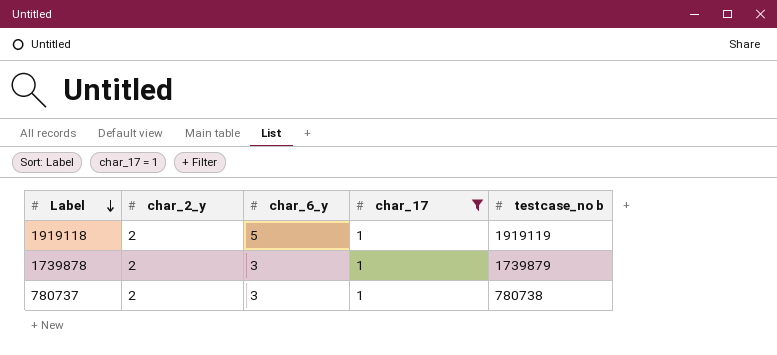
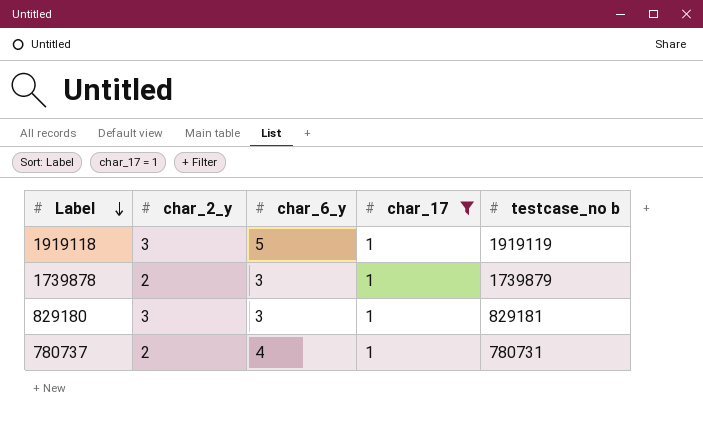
1919118 | char_2_y: 2 -> 3
row 829180: none -> 3 | 3 | 1 | 829181
780737 | char_6_y: 3 -> 4
780737 | testcase_no b: 780738 -> 780731

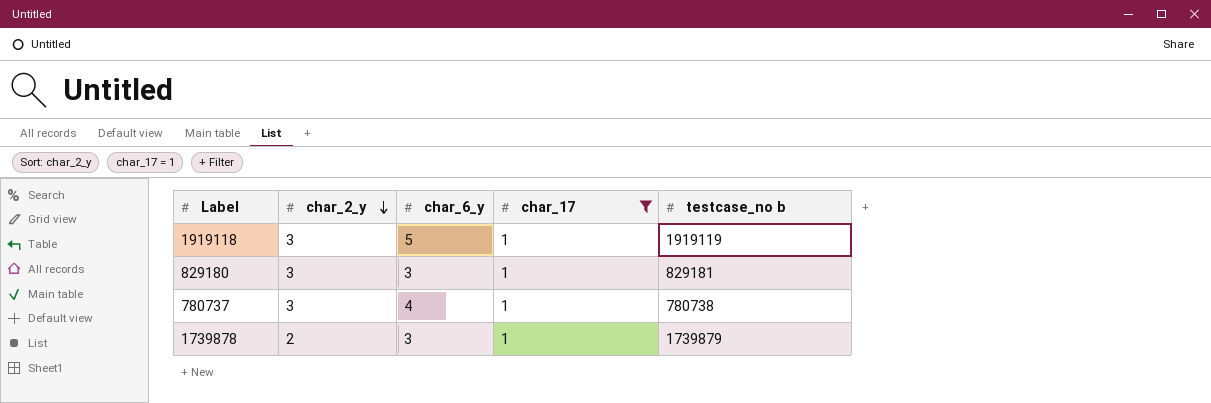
row order: Label descending -> char_2_y descending
780737 | char_2_y: 2 -> 3
780737 | testcase_no b: 780731 -> 780738

